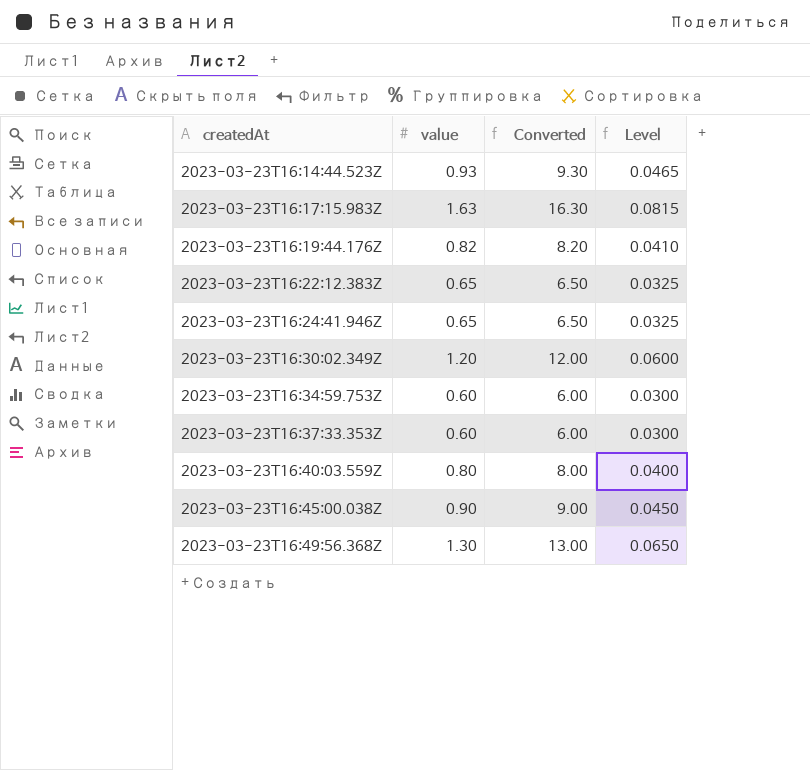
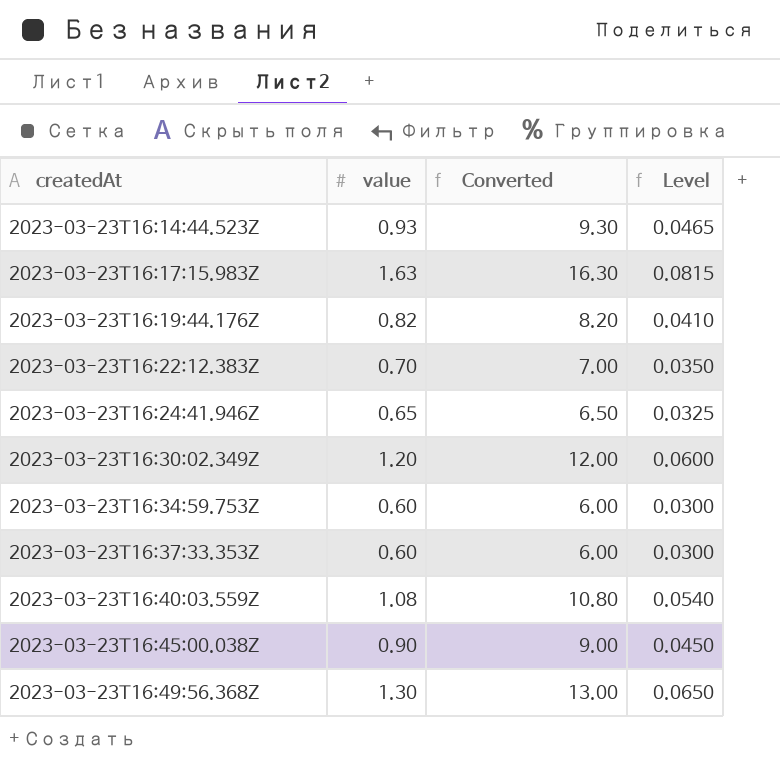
2023-03-23T16:22:12.383Z | value: 0.65 -> 0.70
2023-03-23T16:22:12.383Z | Converted: 6.50 -> 7.00
2023-03-23T16:22:12.383Z | Level: 0.0325 -> 0.0350
2023-03-23T16:40:03.559Z | value: 0.80 -> 1.08
2023-03-23T16:40:03.559Z | Converted: 8.00 -> 10.80
2023-03-23T16:40:03.559Z | Level: 0.0400 -> 0.0540

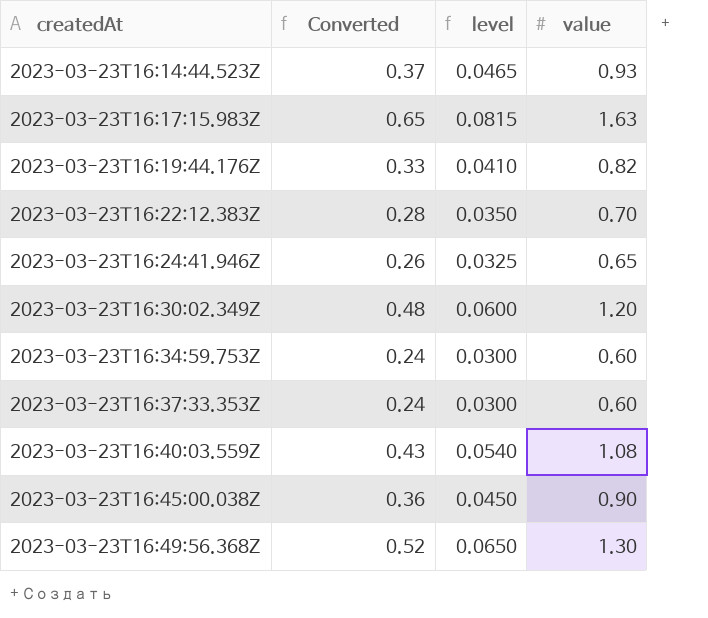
column Converted | formula: [value] * 10 -> [value] * 0.4
column name: Level -> level
column value | position: 2 -> 4

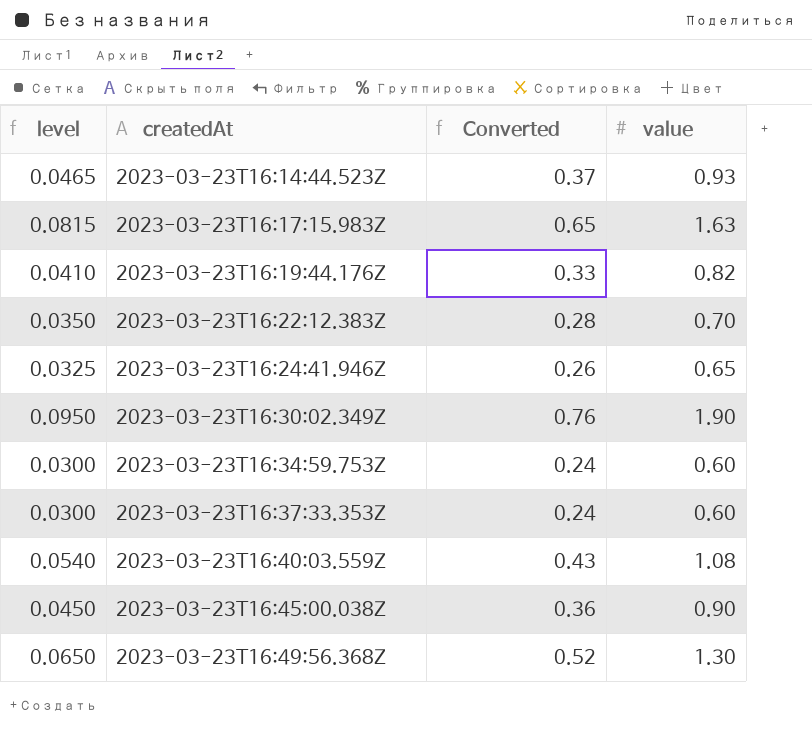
column level | position: 3 -> 1
2023-03-23T16:30:02.349Z | level: 0.0600 -> 0.0950
2023-03-23T16:30:02.349Z | Converted: 0.48 -> 0.76
2023-03-23T16:30:02.349Z | value: 1.20 -> 1.90

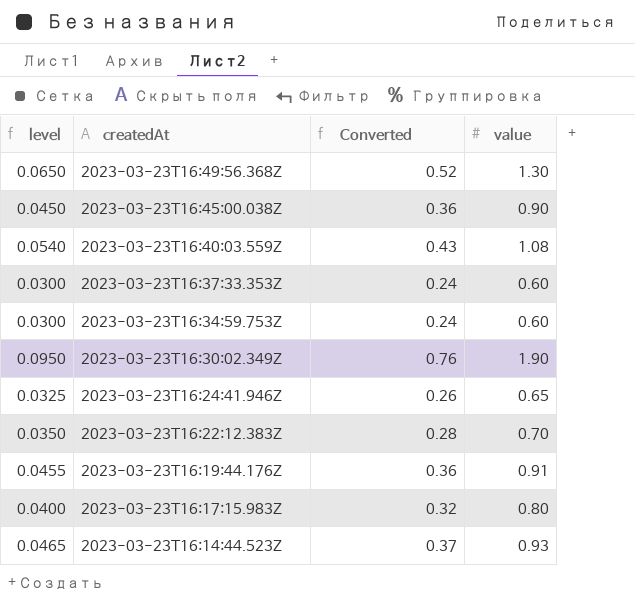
row order: createdAt ascending -> createdAt descending
2023-03-23T16:19:44.176Z | level: 0.0410 -> 0.0455
2023-03-23T16:19:44.176Z | Converted: 0.33 -> 0.36
2023-03-23T16:19:44.176Z | value: 0.82 -> 0.91
2023-03-23T16:17:15.983Z | level: 0.0815 -> 0.0400
2023-03-23T16:17:15.983Z | Converted: 0.65 -> 0.32
2023-03-23T16:17:15.983Z | value: 1.63 -> 0.80

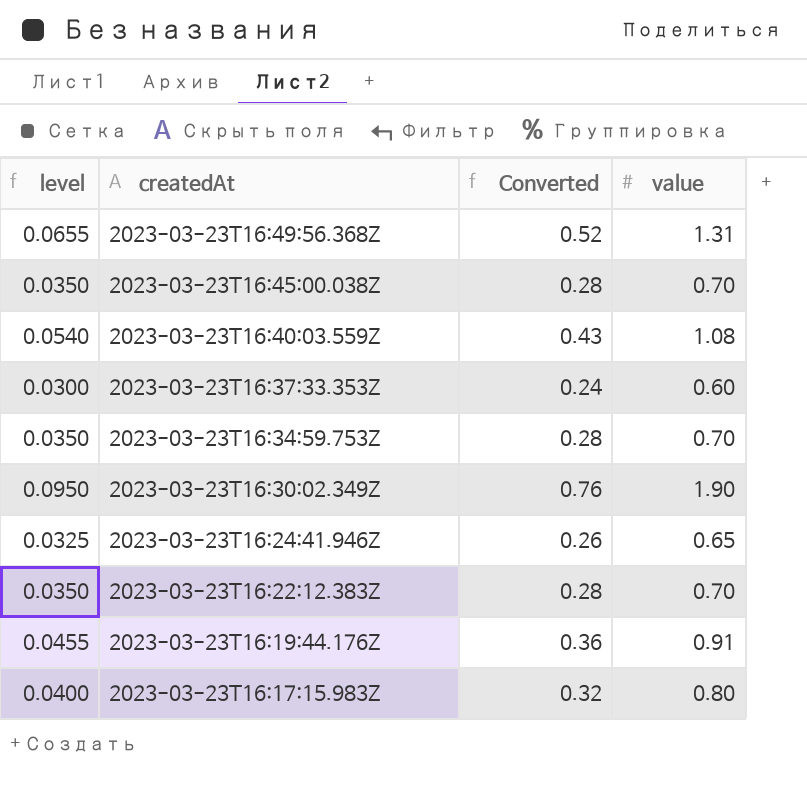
row 2023-03-23T16:14:44.523Z: 0.0465 | 0.37 | 0.93 -> none
2023-03-23T16:49:56.368Z | level: 0.0650 -> 0.0655
2023-03-23T16:49:56.368Z | value: 1.30 -> 1.31
2023-03-23T16:45:00.038Z | level: 0.0450 -> 0.0350
2023-03-23T16:45:00.038Z | Converted: 0.36 -> 0.28
2023-03-23T16:45:00.038Z | value: 0.90 -> 0.70
2023-03-23T16:34:59.753Z | level: 0.0300 -> 0.0350
2023-03-23T16:34:59.753Z | Converted: 0.24 -> 0.28
2023-03-23T16:34:59.753Z | value: 0.60 -> 0.70

